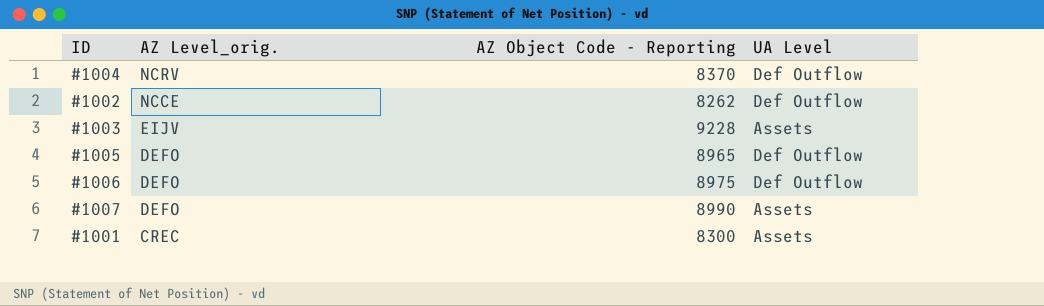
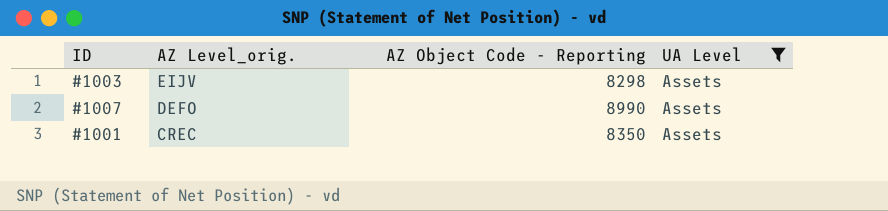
filter: none -> UA Level = Assets
#1003 | AZ Object Code - Reporting: 9228 -> 8298
#1001 | AZ Object Code - Reporting: 8300 -> 8350

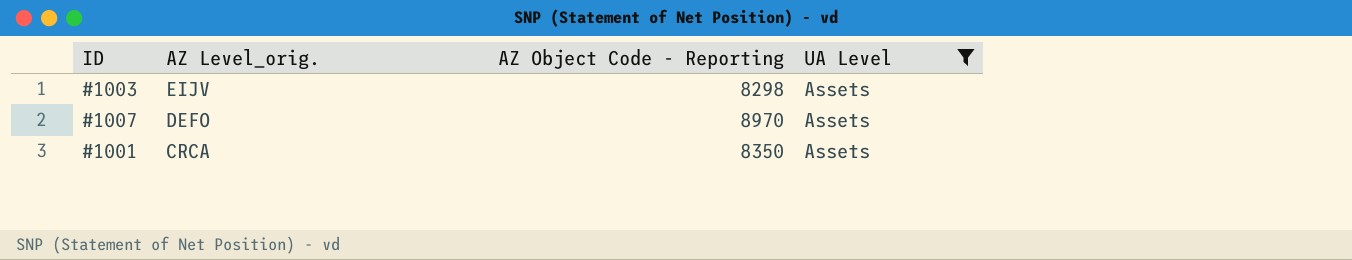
#1007 | AZ Object Code - Reporting: 8990 -> 8970
#1001 | AZ Level_orig.: CREC -> CRCA

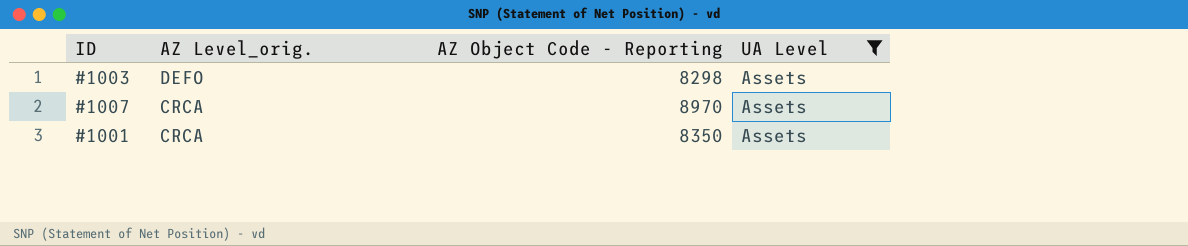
#1003 | AZ Level_orig.: EIJV -> DEFO
#1007 | AZ Level_orig.: DEFO -> CRCA

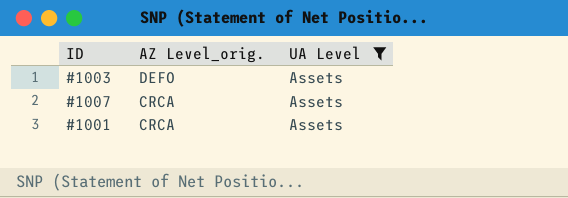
column AZ Object Code - Reporting | position: 3 -> none

